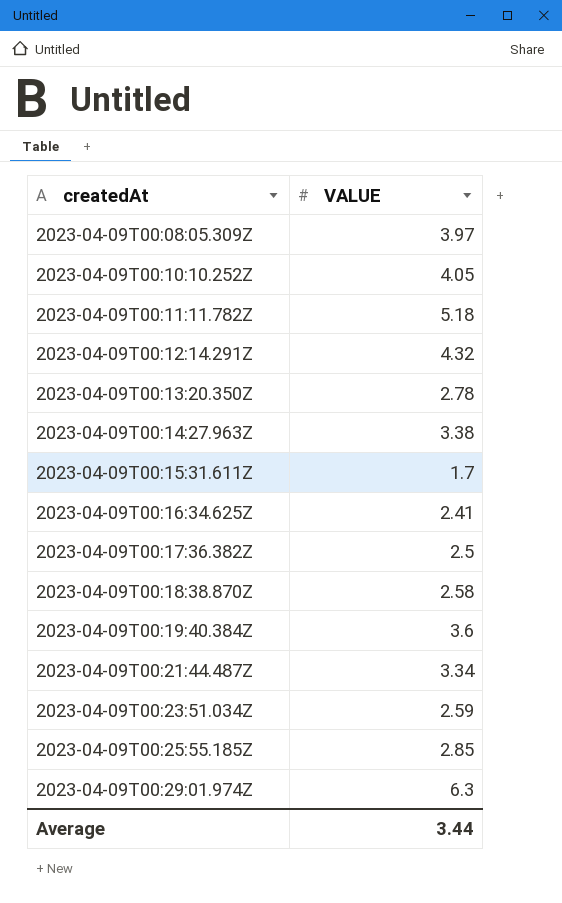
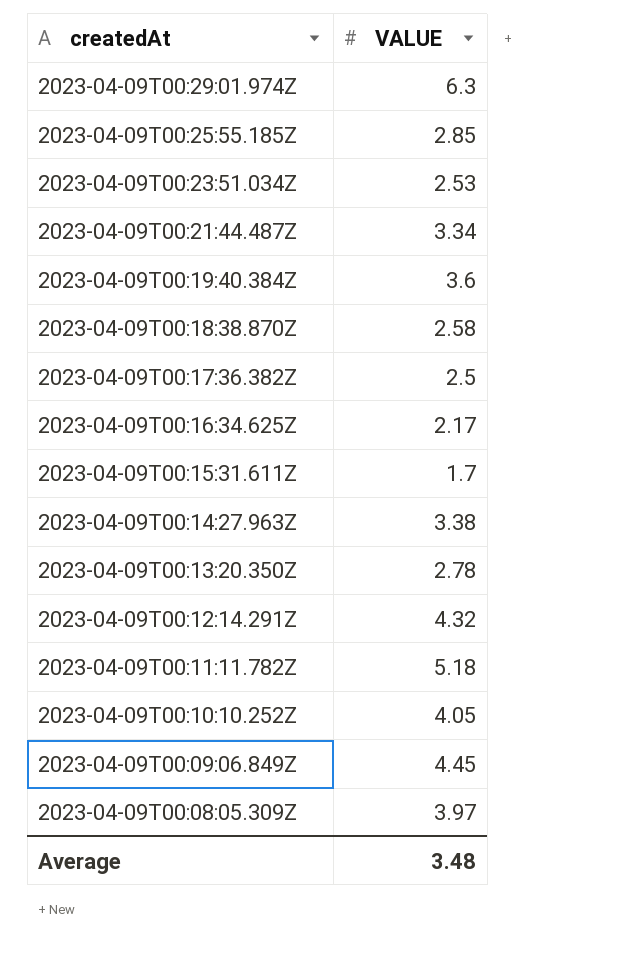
row order: createdAt ascending -> createdAt descending
2023-04-09T00:23:51.034Z | VALUE: 2.59 -> 2.53
2023-04-09T00:16:34.625Z | VALUE: 2.41 -> 2.17
row 2023-04-09T00:09:06.849Z: none -> 4.45
Average | VALUE: 3.44 -> 3.48

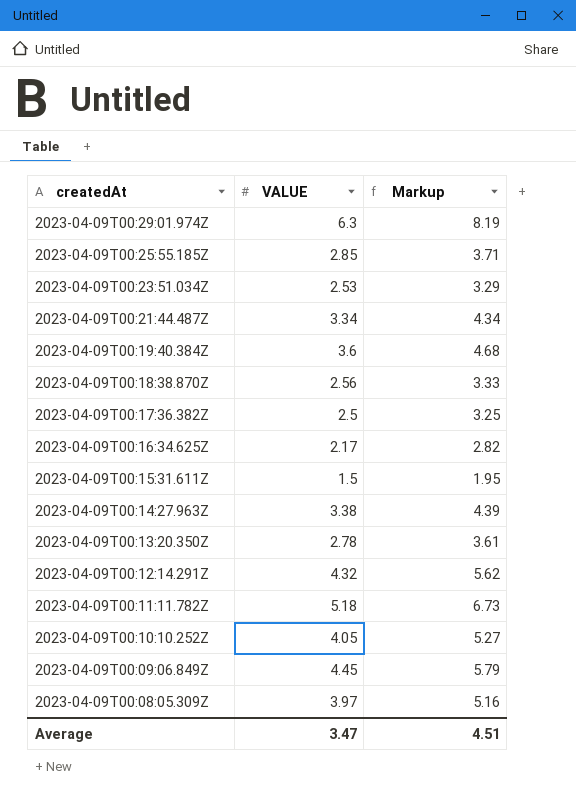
column Markup | formula: none -> [VALUE] * 1.3
2023-04-09T00:18:38.870Z | VALUE: 2.58 -> 2.56
2023-04-09T00:15:31.611Z | VALUE: 1.7 -> 1.5
Average | VALUE: 3.48 -> 3.47

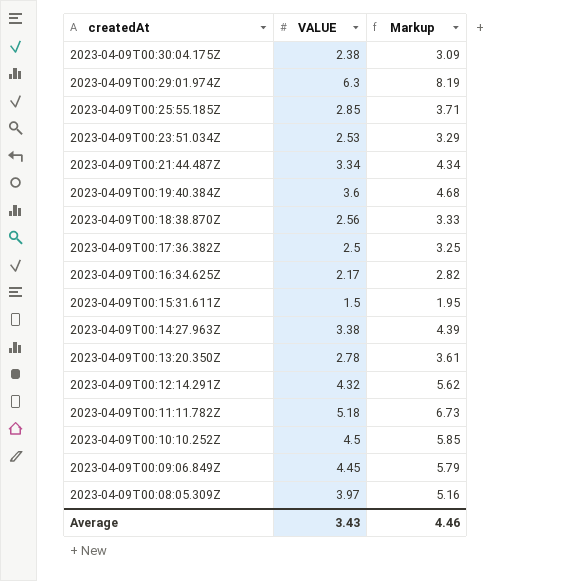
row 2023-04-09T00:30:04.175Z: none -> 2.38 | 3.09
2023-04-09T00:10:10.252Z | VALUE: 4.05 -> 4.5
2023-04-09T00:10:10.252Z | Markup: 5.27 -> 5.85
Average | VALUE: 3.47 -> 3.43
Average | Markup: 4.51 -> 4.46

